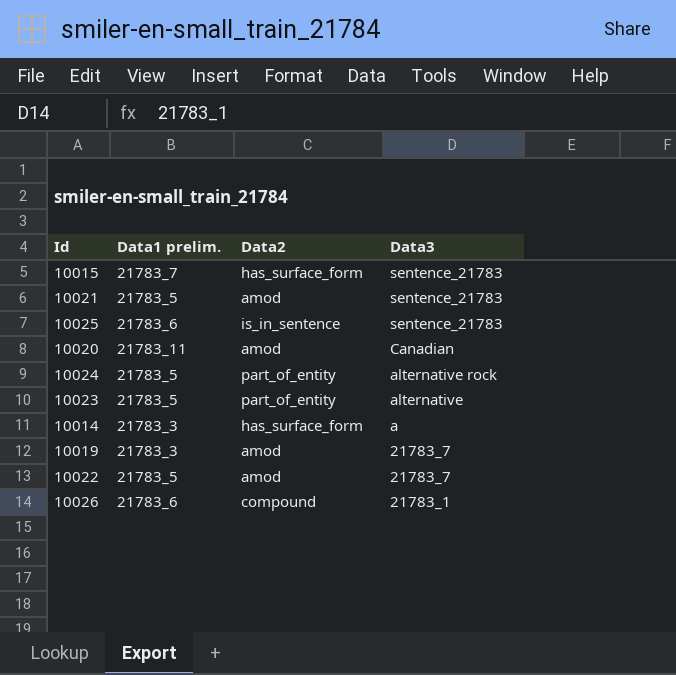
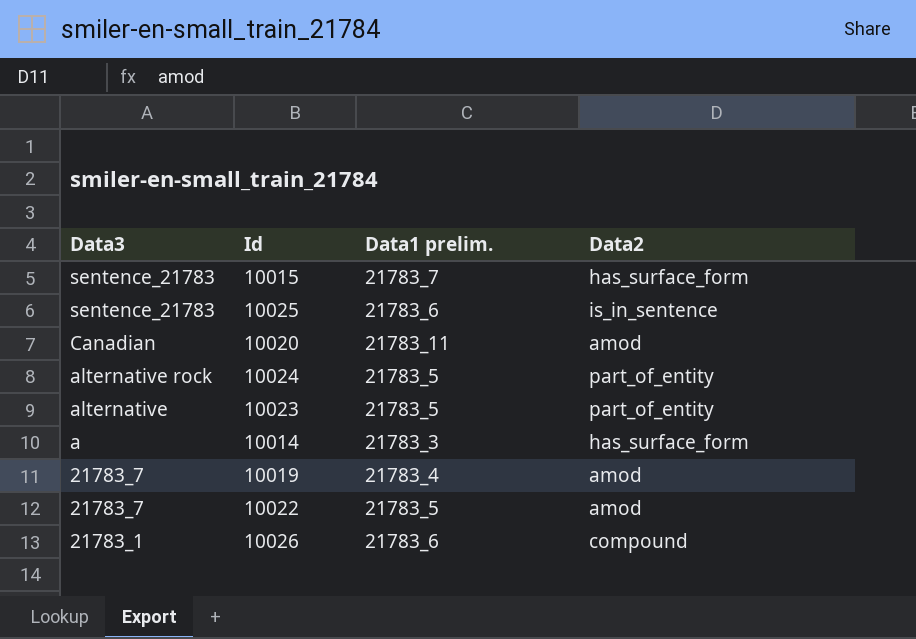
column Data3 | position: 4 -> 1
row 10021: 21783_5 | amod | sentence_21783 -> none
10019 | Data1 prelim.: 21783_3 -> 21783_4

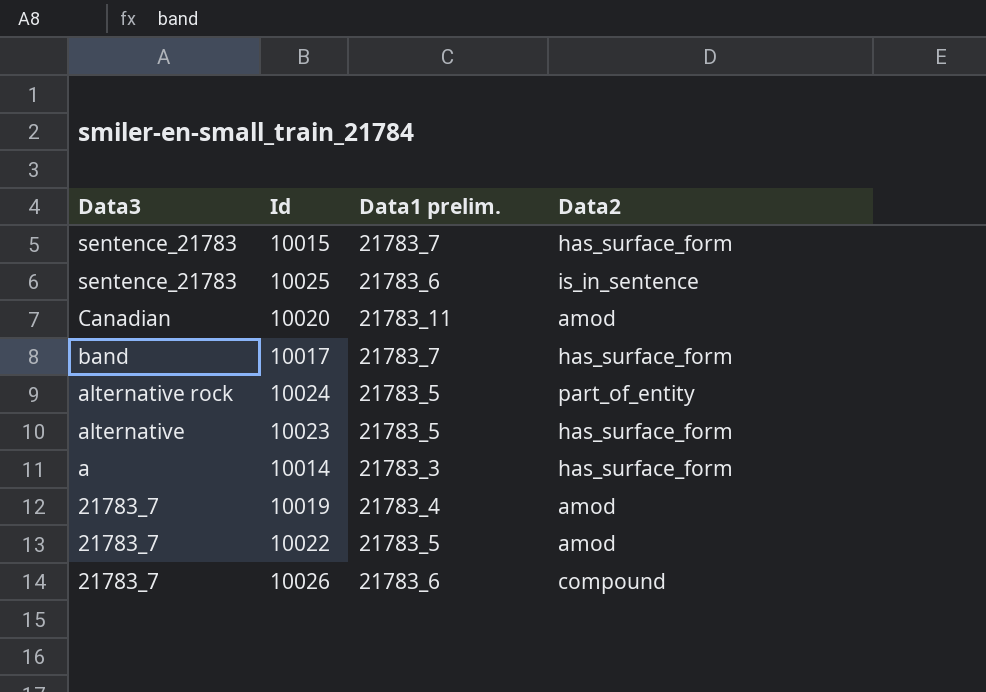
row 10017: none -> band | 21783_7 | has_surface_form
10023 | Data2: part_of_entity -> has_surface_form
10026 | Data3: 21783_1 -> 21783_7

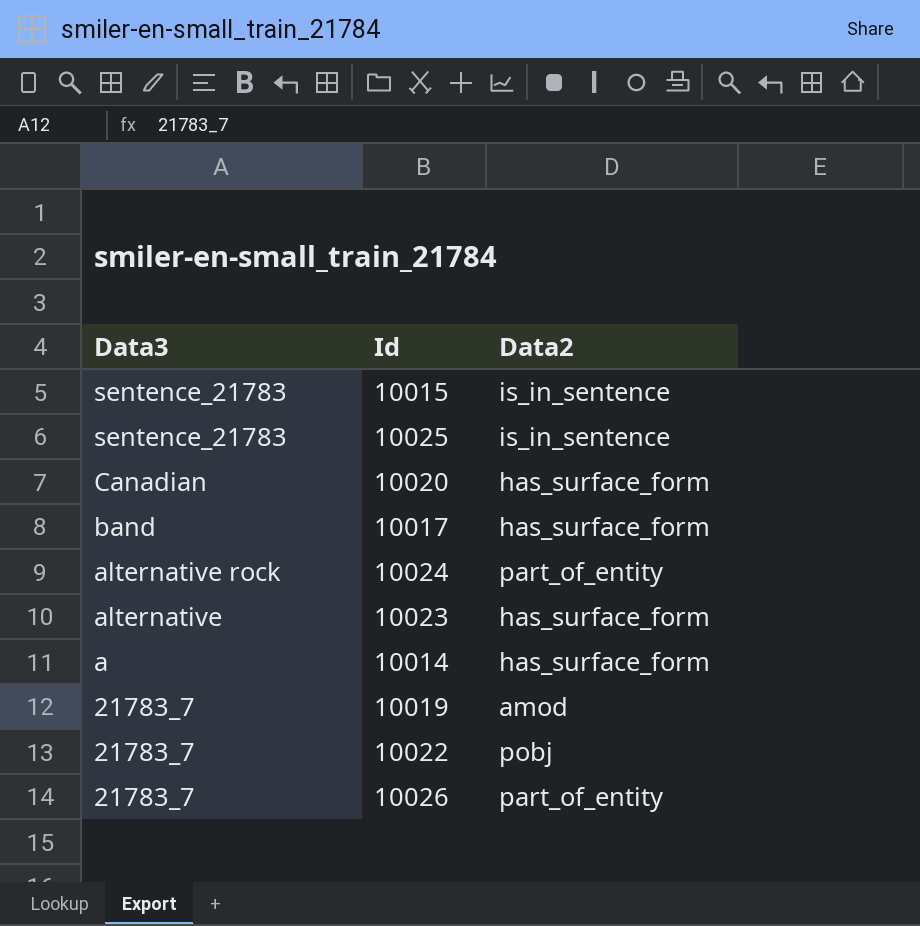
column Data1 prelim. | position: 3 -> none
10015 | Data2: has_surface_form -> is_in_sentence
10020 | Data2: amod -> has_surface_form
10022 | Data2: amod -> pobj
10026 | Data2: compound -> part_of_entity

